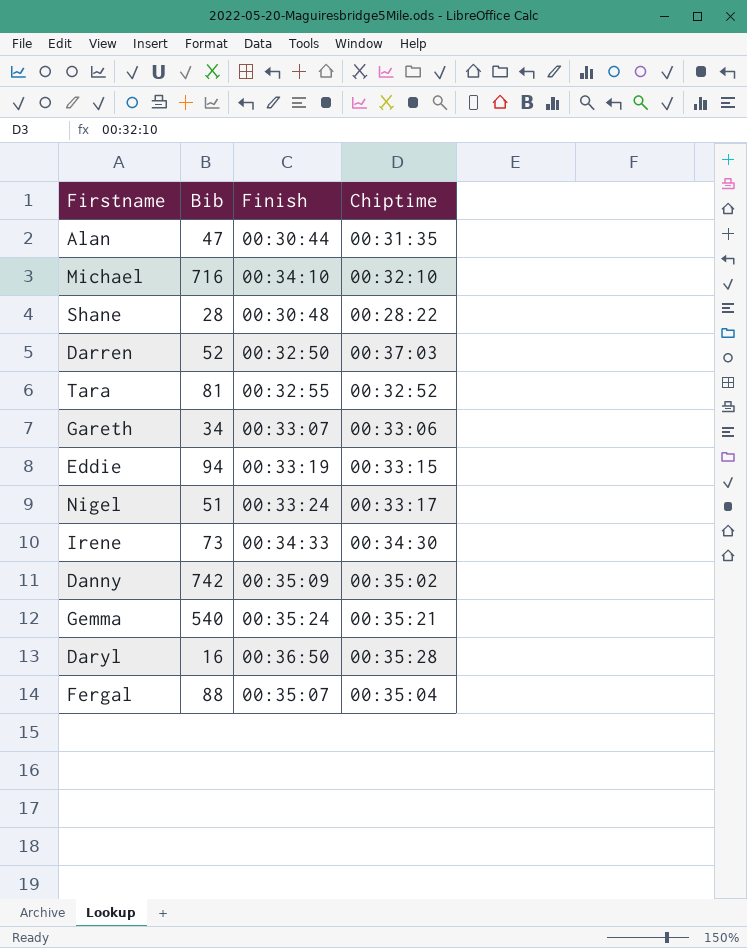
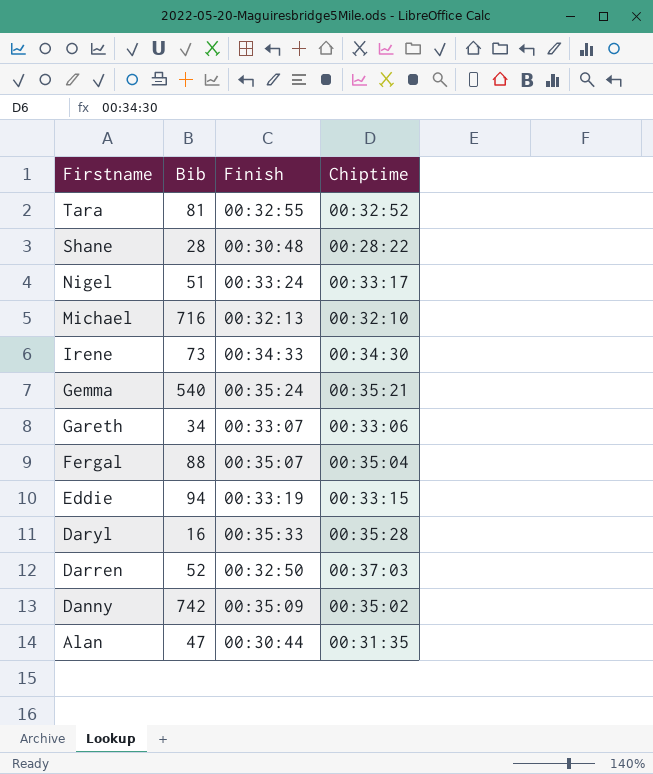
row order: none -> Firstname descending
Michael | Finish: 00:34:10 -> 00:32:13
Daryl | Finish: 00:36:50 -> 00:35:33

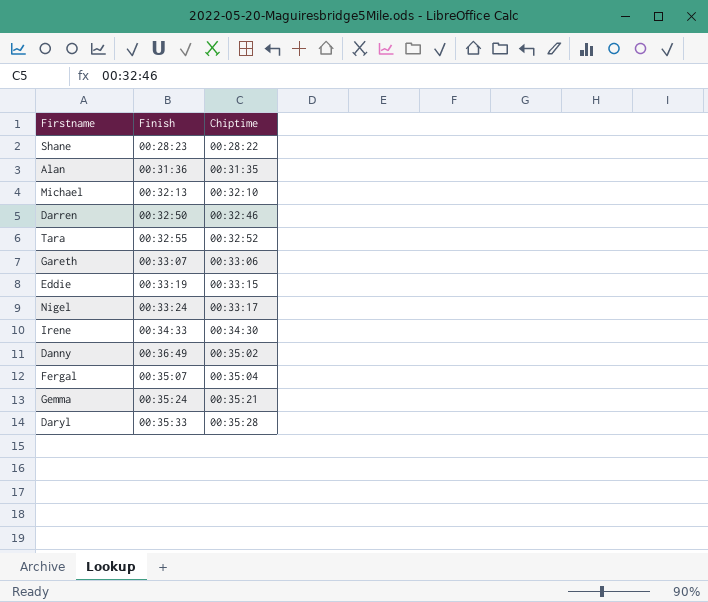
row order: Firstname descending -> Chiptime ascending
column Bib | position: 2 -> none
Shane | Finish: 00:30:48 -> 00:28:23
Alan | Finish: 00:30:44 -> 00:31:36
Darren | Chiptime: 00:37:03 -> 00:32:46
Danny | Finish: 00:35:09 -> 00:36:49

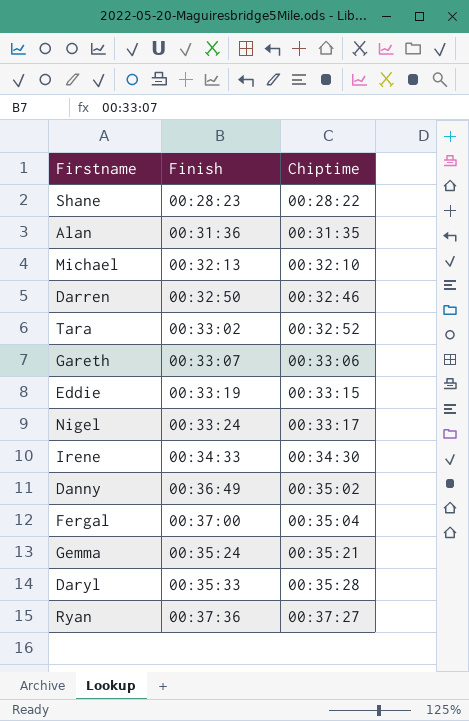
Tara | Finish: 00:32:55 -> 00:33:02
Fergal | Finish: 00:35:07 -> 00:37:00
row Ryan: none -> 00:37:36 | 00:37:27

